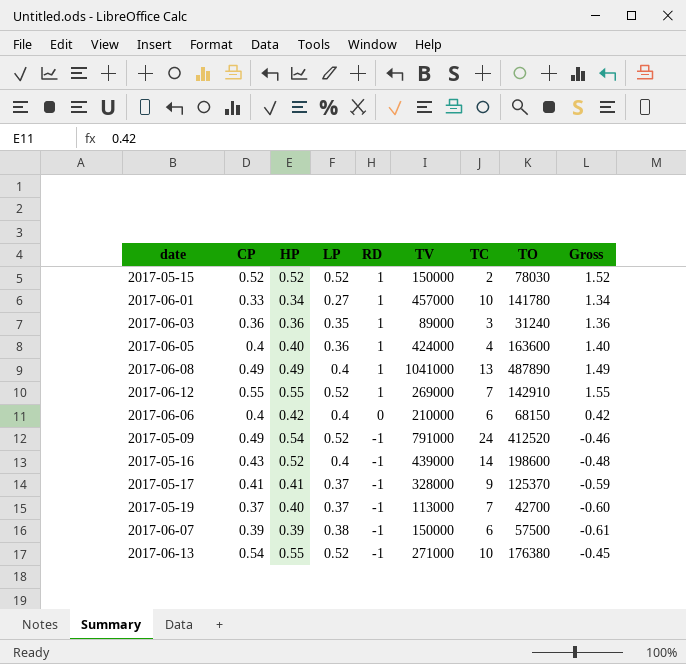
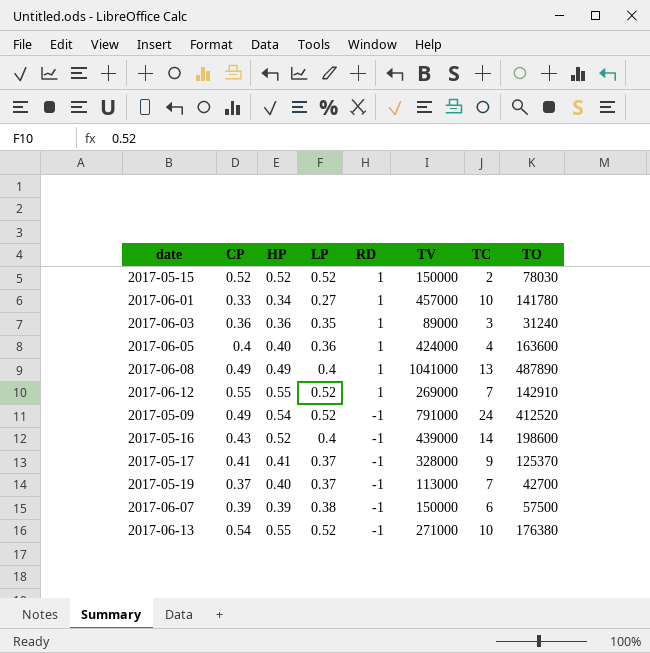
column Gross | formula: [HP] + [RD] -> none
row 2017-06-06: 0.4 | 0.42 | 0.4 | 0 | 210000 | 6 | 68150 | 0.42 -> none

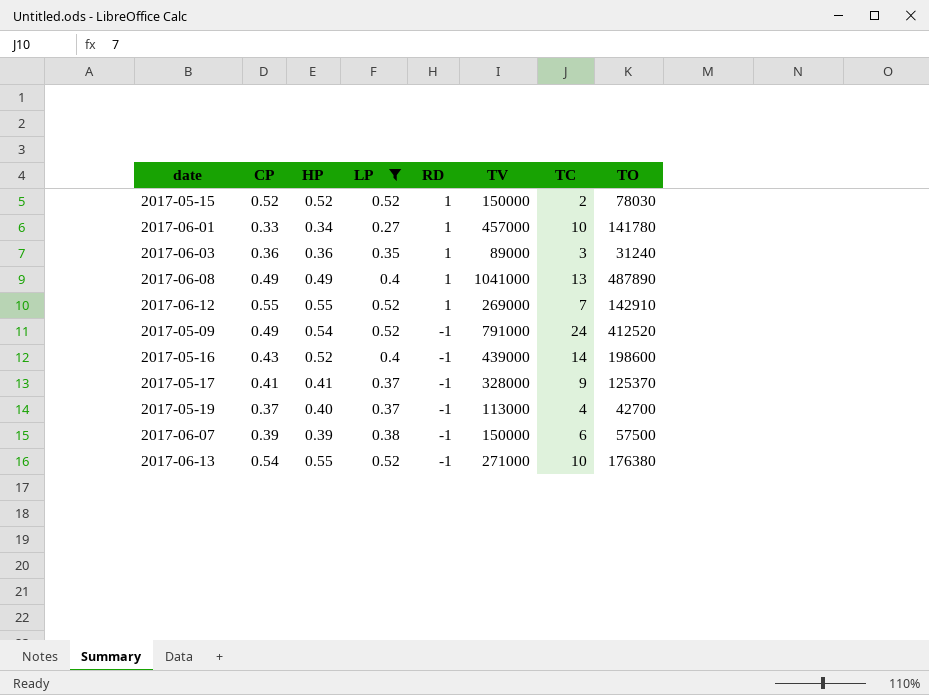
filter: none -> LP != 0.36
2017-05-19 | TC: 7 -> 4

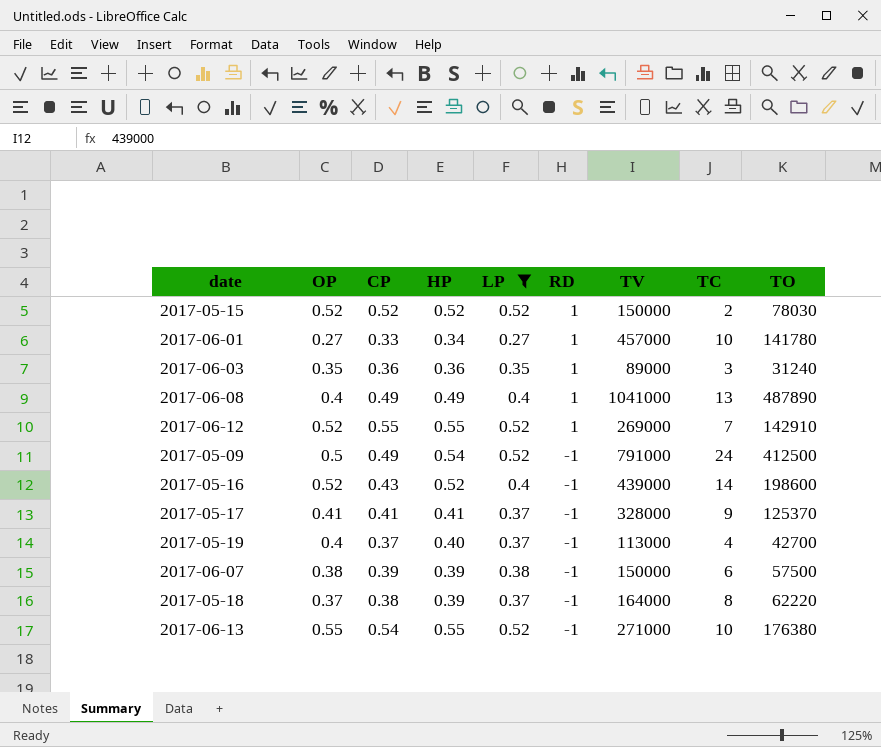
column OP | position: none -> 2
2017-05-09 | TO: 412520 -> 412500
row 2017-05-18: none -> 0.37 | 0.38 | 0.39 | 0.37 | -1 | 164000 | 8 | 62220

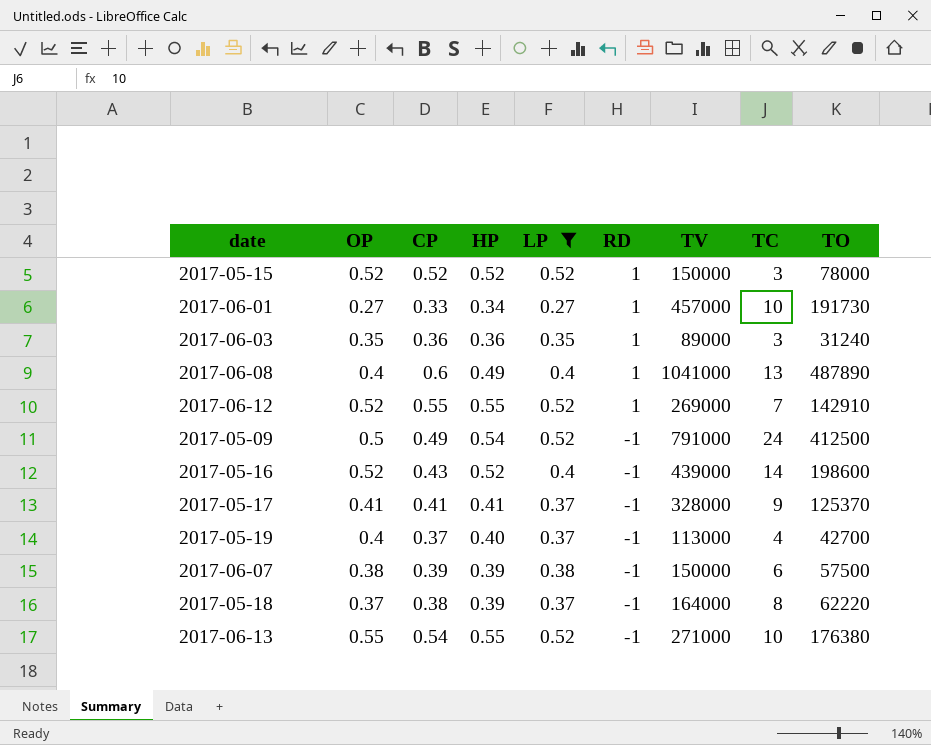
2017-05-15 | TC: 2 -> 3
2017-05-15 | TO: 78030 -> 78000
2017-06-01 | TO: 141780 -> 191730
2017-06-08 | CP: 0.49 -> 0.6

